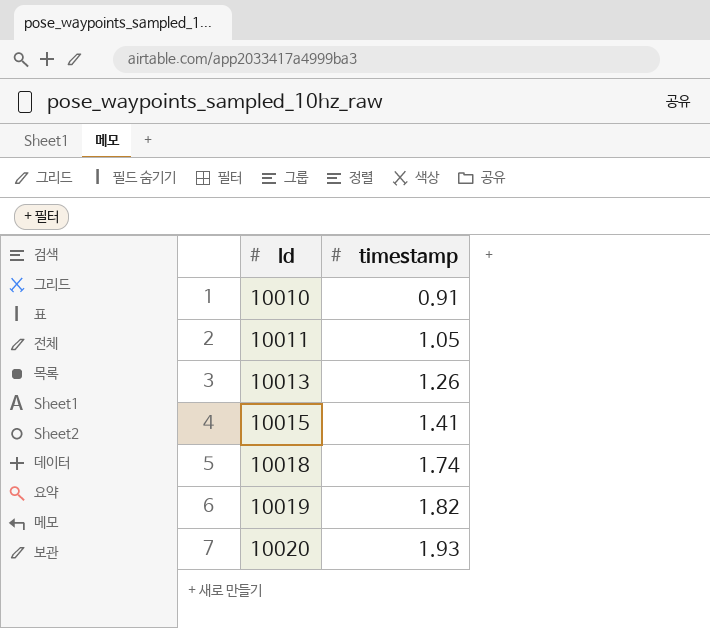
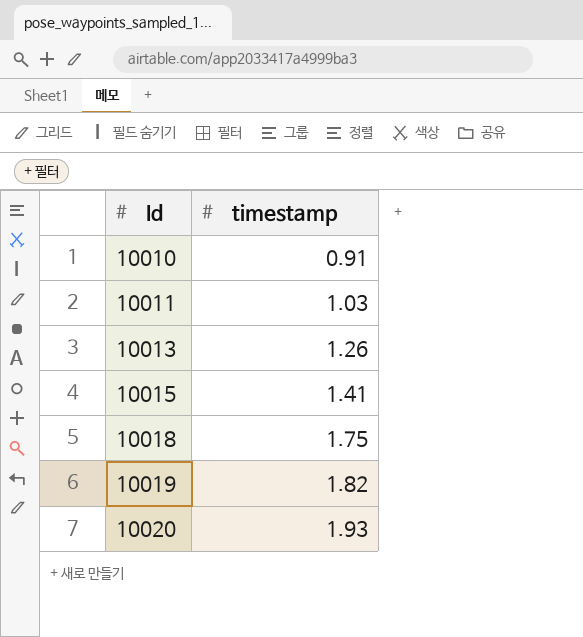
10011 | timestamp: 1.05 -> 1.03
10018 | timestamp: 1.74 -> 1.75

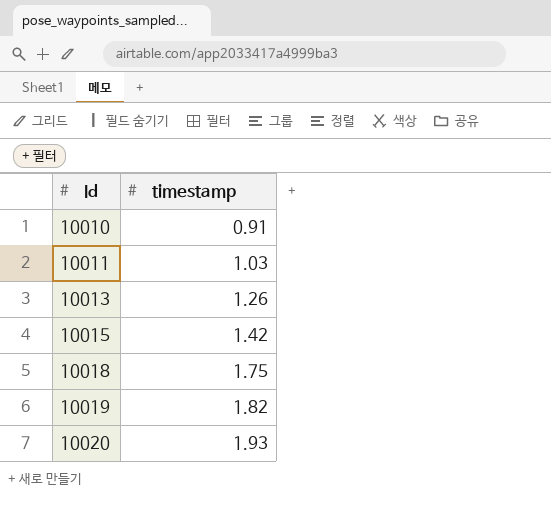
10015 | timestamp: 1.41 -> 1.42

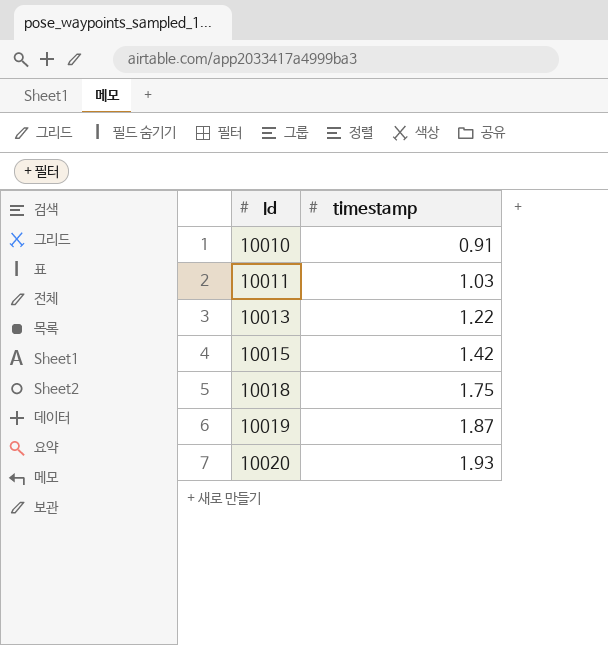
10013 | timestamp: 1.26 -> 1.22
10019 | timestamp: 1.82 -> 1.87

